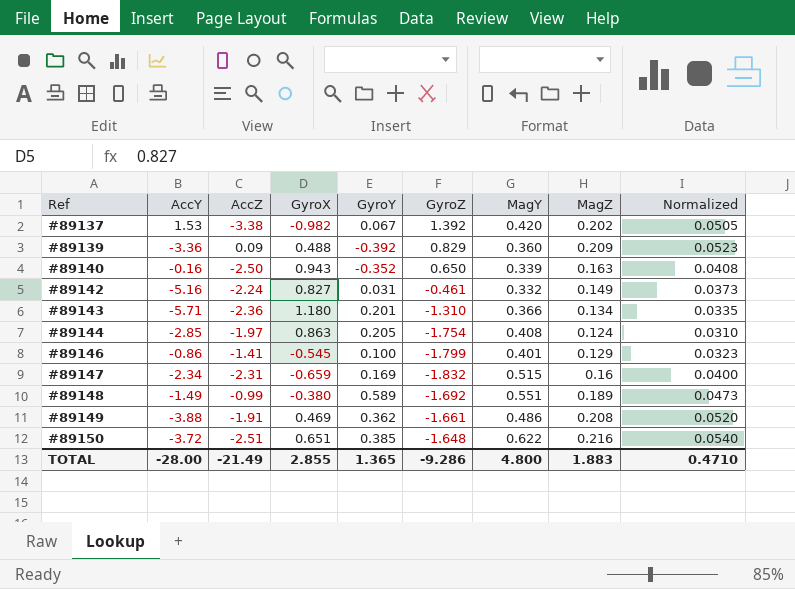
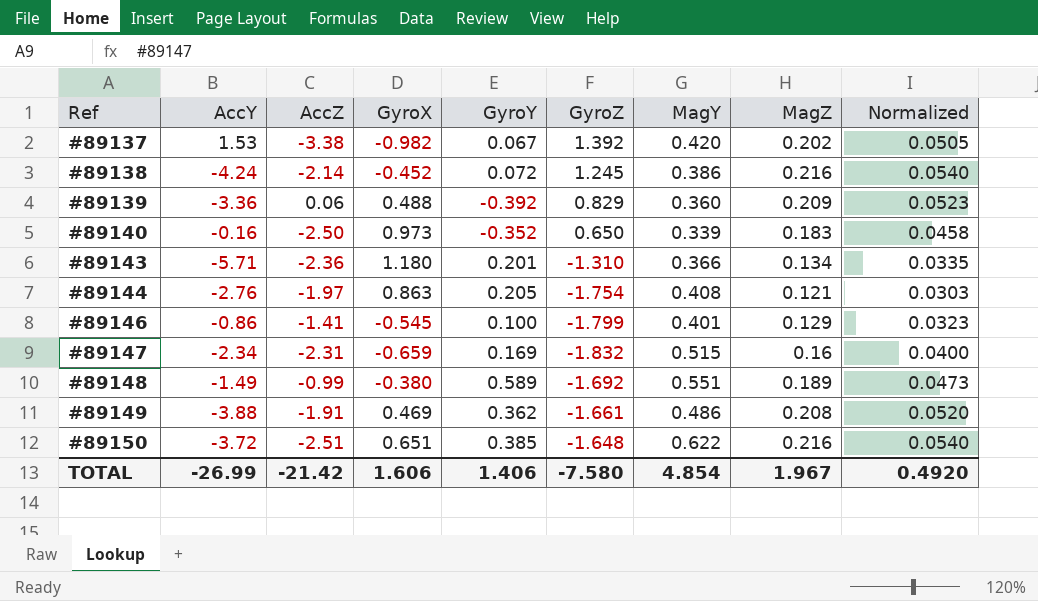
row #89142: -5.16 | -2.24 | 0.827 | 0.031 | -0.461 | 0.332 | 0.149 | 0.0373 -> none
row #89138: none -> -4.24 | -2.14 | -0.452 | 0.072 | 1.245 | 0.386 | 0.216 | 0.0540
#89139 | AccZ: 0.09 -> 0.06
#89140 | GyroX: 0.943 -> 0.973
#89140 | MagZ: 0.163 -> 0.183
#89140 | Normalized: 0.0408 -> 0.0458
#89144 | AccY: -2.85 -> -2.76
#89144 | MagZ: 0.124 -> 0.121
#89144 | Normalized: 0.0310 -> 0.0303
TOTAL | AccY: -28.00 -> -26.99
TOTAL | AccZ: -21.49 -> -21.42
TOTAL | GyroX: 2.855 -> 1.606
TOTAL | GyroY: 1.365 -> 1.406
TOTAL | GyroZ: -9.286 -> -7.580
TOTAL | MagY: 4.800 -> 4.854
TOTAL | MagZ: 1.883 -> 1.967
TOTAL | Normalized: 0.4710 -> 0.4920

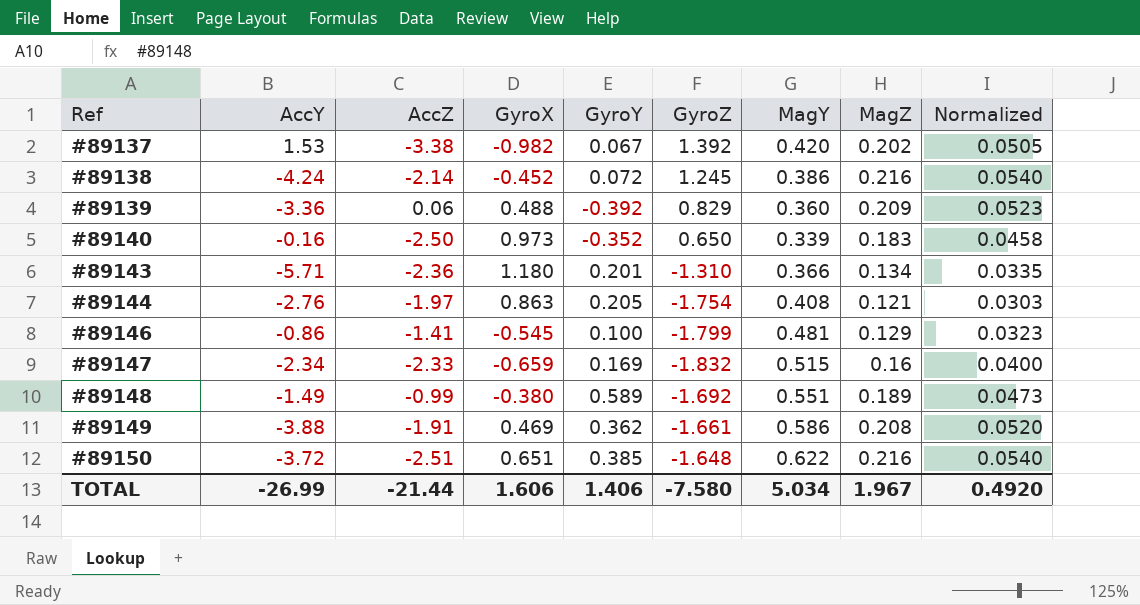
#89146 | MagY: 0.401 -> 0.481
#89147 | AccZ: -2.31 -> -2.33
#89149 | MagY: 0.486 -> 0.586
TOTAL | AccZ: -21.42 -> -21.44
TOTAL | MagY: 4.854 -> 5.034

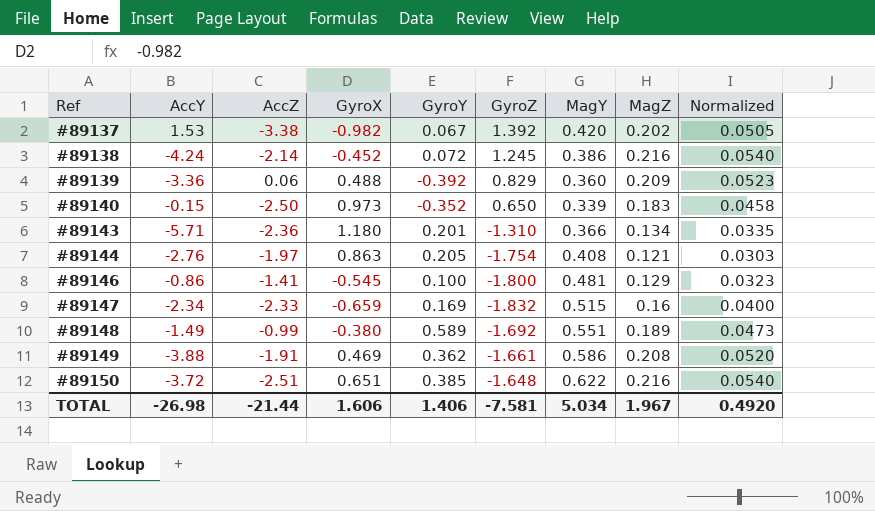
#89140 | AccY: -0.16 -> -0.15
#89146 | GyroZ: -1.799 -> -1.800
TOTAL | AccY: -26.99 -> -26.98
TOTAL | GyroZ: -7.580 -> -7.581

